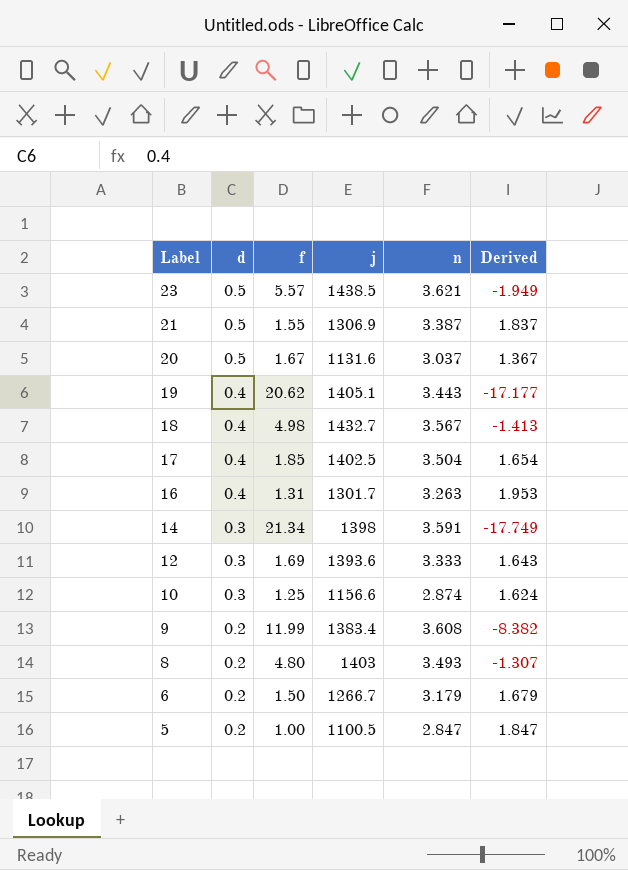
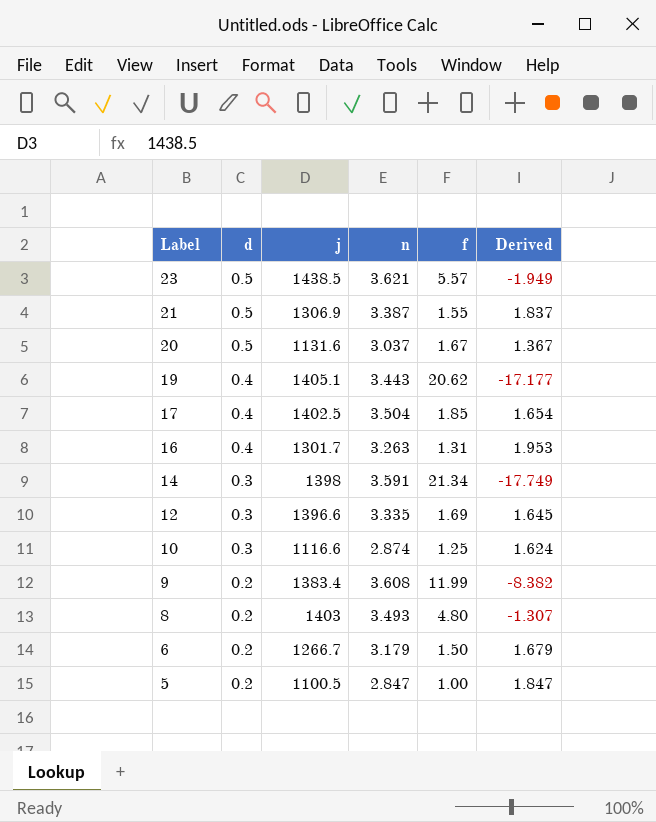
column f | position: 3 -> 5
row 18: 0.4 | 4.98 | 1432.7 | 3.567 | -1.413 -> none
12 | j: 1393.6 -> 1396.6
12 | n: 3.333 -> 3.335
12 | Derived: 1.643 -> 1.645
10 | j: 1156.6 -> 1116.6

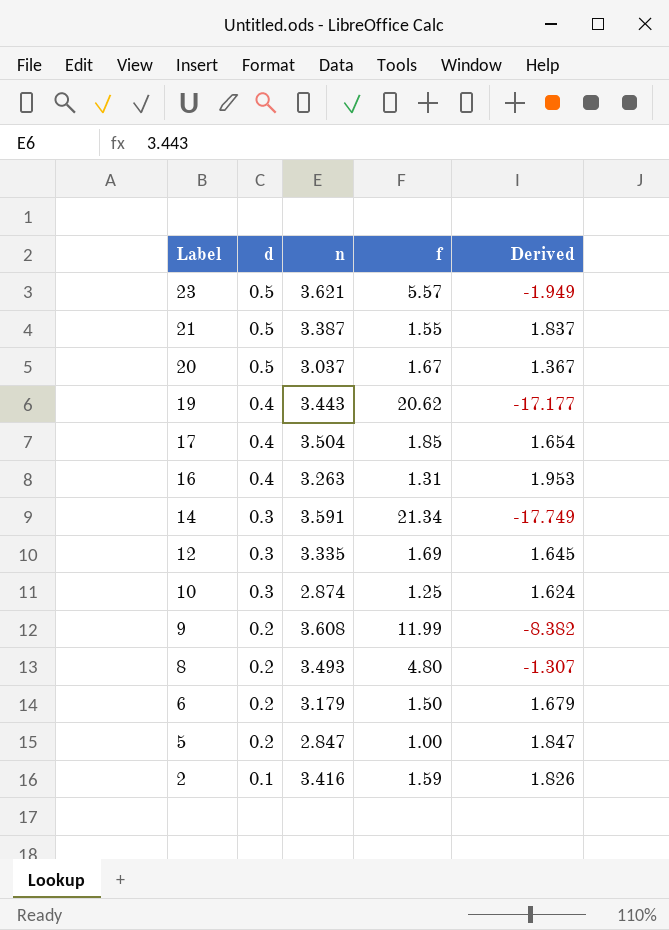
column j | position: 3 -> none
row 2: none -> 0.1 | 3.416 | 1.59 | 1.826

